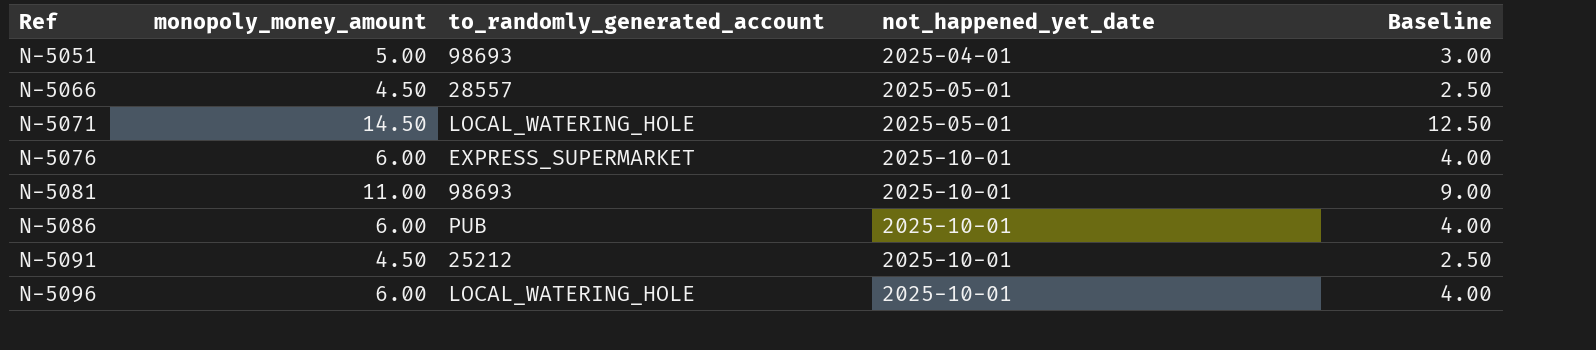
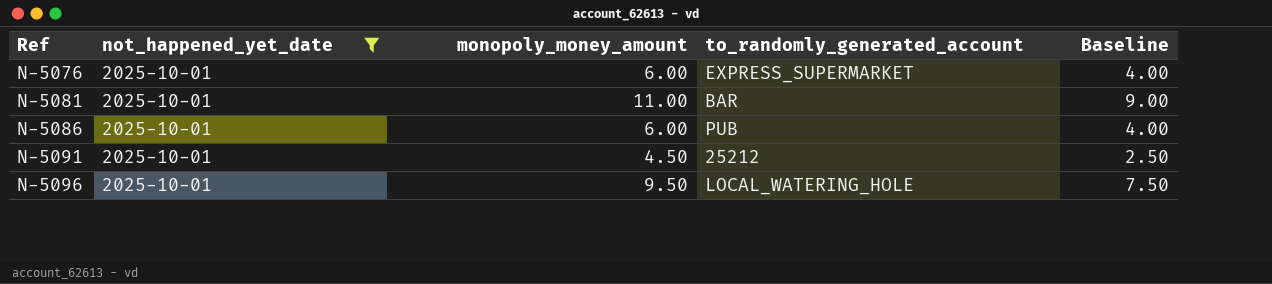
filter: none -> not_happened_yet_date = 2025-10-01
column not_happened_yet_date | position: 4 -> 2
N-5081 | to_randomly_generated_account: 98693 -> BAR
N-5096 | monopoly_money_amount: 6.00 -> 9.50
N-5096 | Baseline: 4.00 -> 7.50

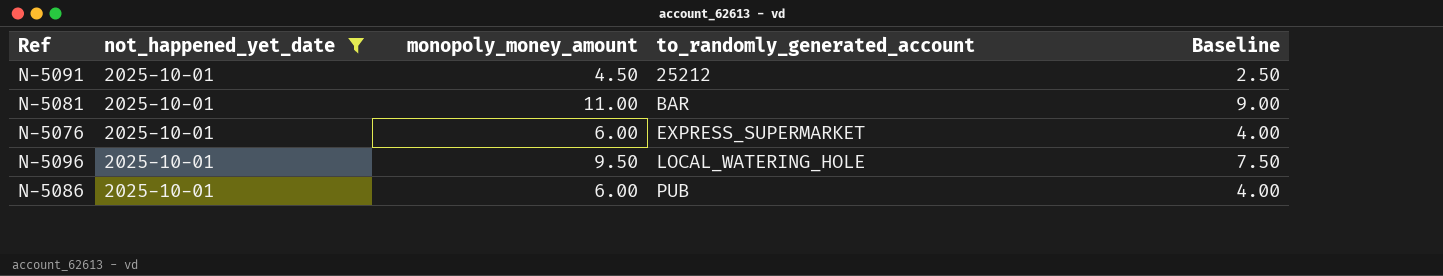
row order: Ref ascending -> to_randomly_generated_account ascending

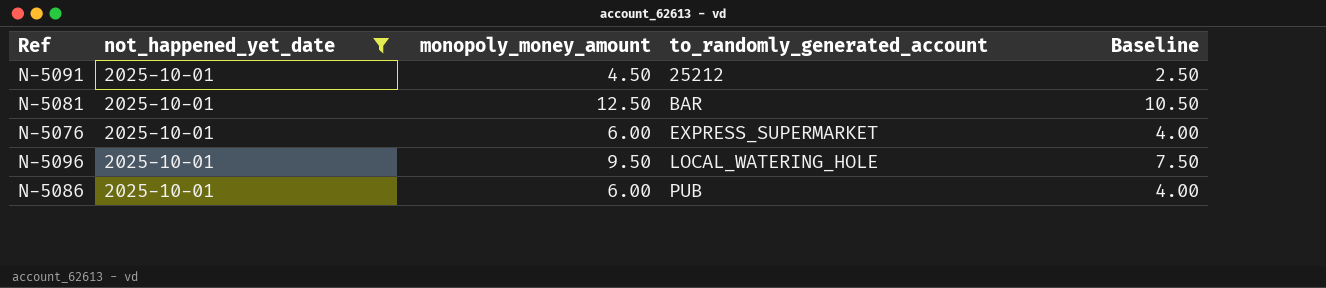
N-5081 | monopoly_money_amount: 11.00 -> 12.50
N-5081 | Baseline: 9.00 -> 10.50

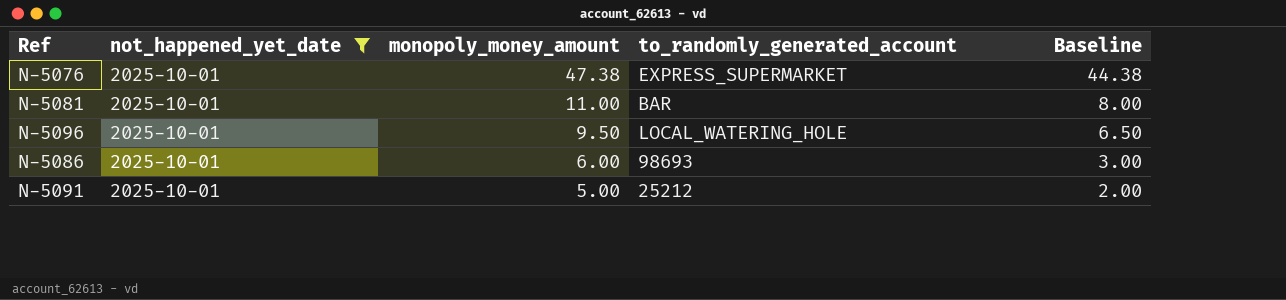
row order: to_randomly_generated_account ascending -> monopoly_money_amount descending
column Baseline | formula: [monopoly_money_amount] - 2 -> [monopoly_money_amount] - 3
N-5076 | monopoly_money_amount: 6.00 -> 47.38
N-5081 | monopoly_money_amount: 12.50 -> 11.00
N-5086 | to_randomly_generated_account: PUB -> 98693
N-5091 | monopoly_money_amount: 4.50 -> 5.00

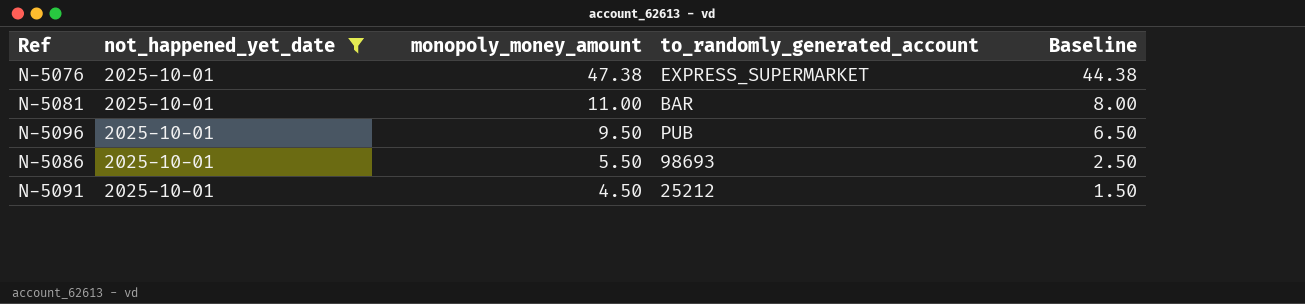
N-5096 | to_randomly_generated_account: LOCAL_WATERING_HOLE -> PUB
N-5086 | monopoly_money_amount: 6.00 -> 5.50
N-5086 | Baseline: 3.00 -> 2.50
N-5091 | monopoly_money_amount: 5.00 -> 4.50
N-5091 | Baseline: 2.00 -> 1.50

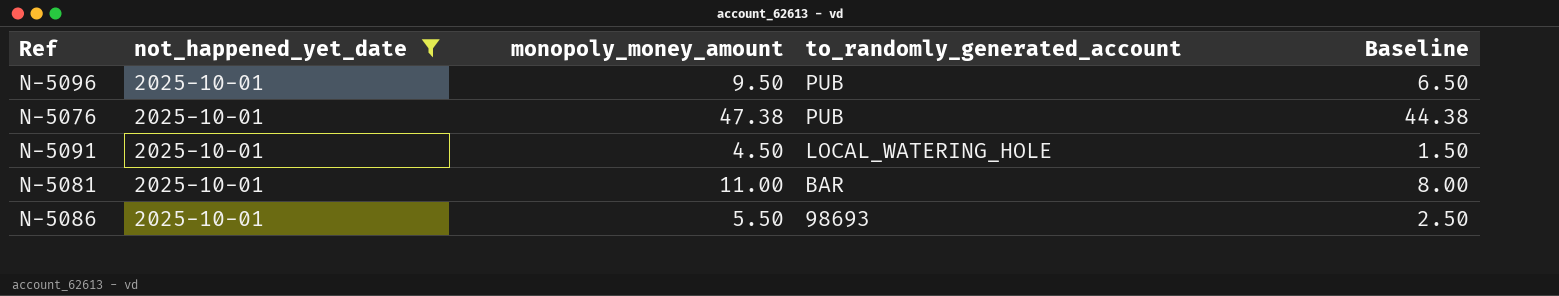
row order: monopoly_money_amount descending -> to_randomly_generated_account descending
N-5076 | to_randomly_generated_account: EXPRESS_SUPERMARKET -> PUB
N-5091 | to_randomly_generated_account: 25212 -> LOCAL_WATERING_HOLE

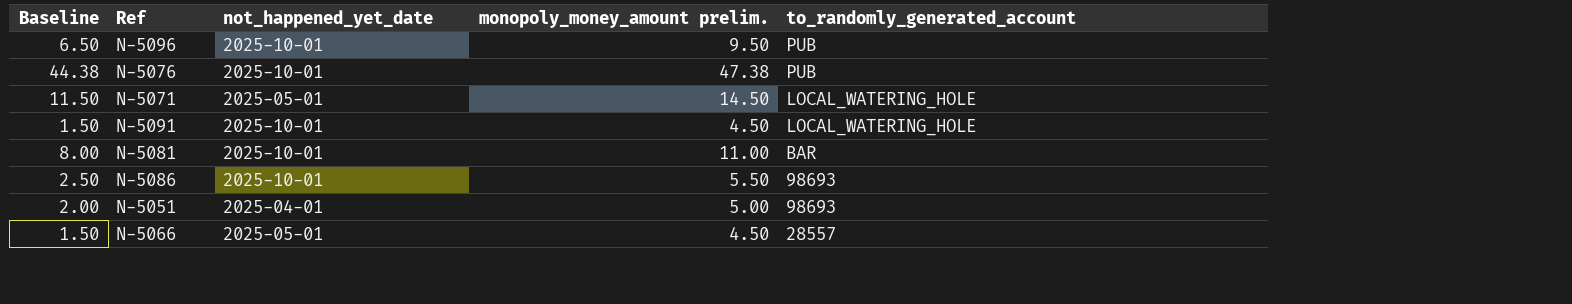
filter: not_happened_yet_date = 2025-10-01 -> none
column Baseline | position: 5 -> 1
column name: monopoly_money_amount -> monopoly_money_amount prelim.

